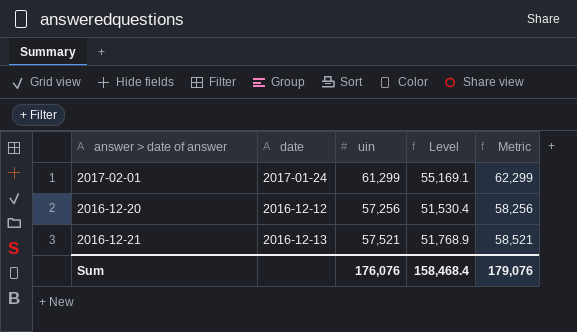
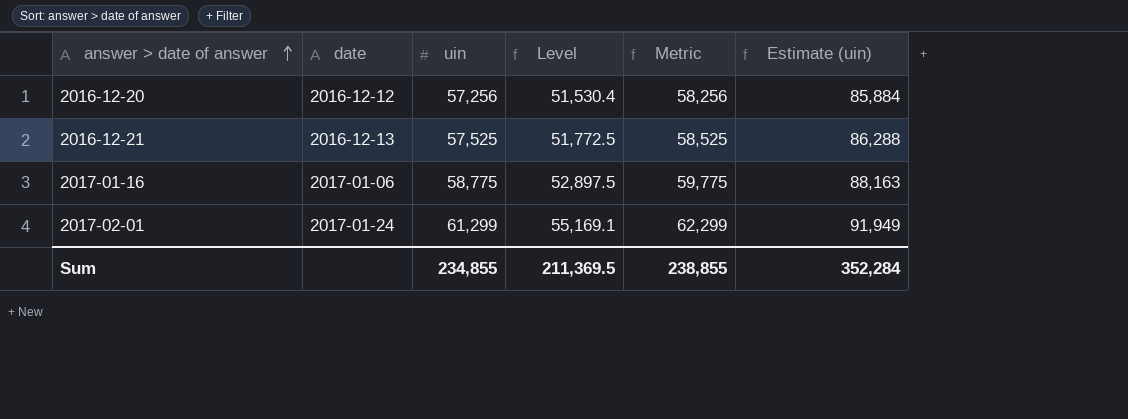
row order: none -> answer > date of answer ascending
column Estimate (uin) | formula: none -> [uin] * 1.5
2016-12-21 | uin: 57,521 -> 57,525
2016-12-21 | Level: 51,768.9 -> 51,772.5
2016-12-21 | Metric: 58,521 -> 58,525
row 2017-01-16: none -> 2017-01-06 | 58,775 | 52,897.5 | 59,775 | 88,163
Sum | uin: 176,076 -> 234,855
Sum | Level: 158,468.4 -> 211,369.5
Sum | Metric: 179,076 -> 238,855

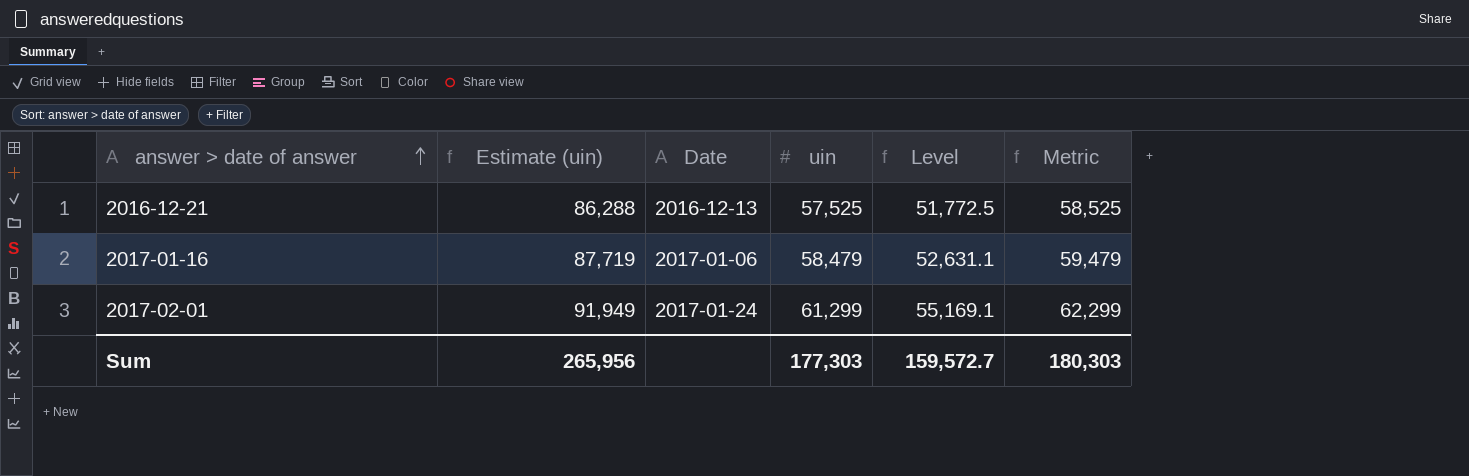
column Estimate (uin) | position: 6 -> 2
column name: date -> Date
row 2016-12-20: 2016-12-12 | 57,256 | 51,530.4 | 58,256 | 85,884 -> none
2017-01-16 | Estimate (uin): 88,163 -> 87,719
2017-01-16 | uin: 58,775 -> 58,479
2017-01-16 | Level: 52,897.5 -> 52,631.1
2017-01-16 | Metric: 59,775 -> 59,479
Sum | Estimate (uin): 352,284 -> 265,956
Sum | uin: 234,855 -> 177,303
Sum | Level: 211,369.5 -> 159,572.7
Sum | Metric: 238,855 -> 180,303

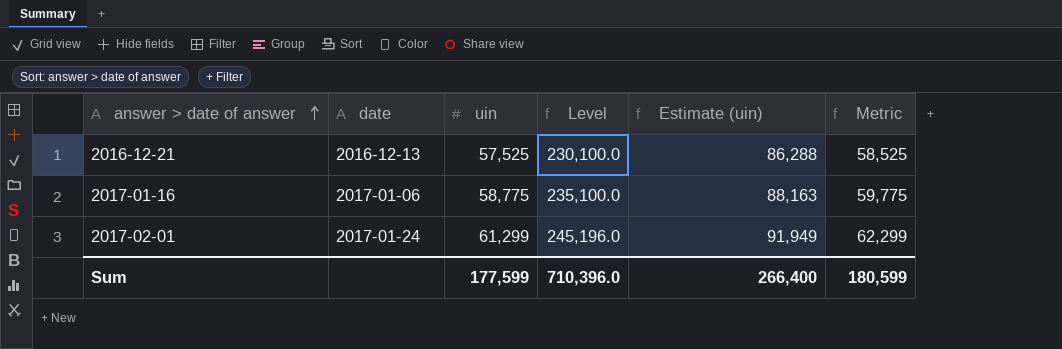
column name: Date -> date
column Level | formula: [uin] * 0.9 -> [uin] * 4
column Estimate (uin) | position: 2 -> 5
2017-01-16 | uin: 58,479 -> 58,775
2017-01-16 | Estimate (uin): 87,719 -> 88,163
2017-01-16 | Metric: 59,479 -> 59,775
Sum | uin: 177,303 -> 177,599
Sum | Level: 159,572.7 -> 710,396.0
Sum | Estimate (uin): 265,956 -> 266,400
Sum | Metric: 180,303 -> 180,599

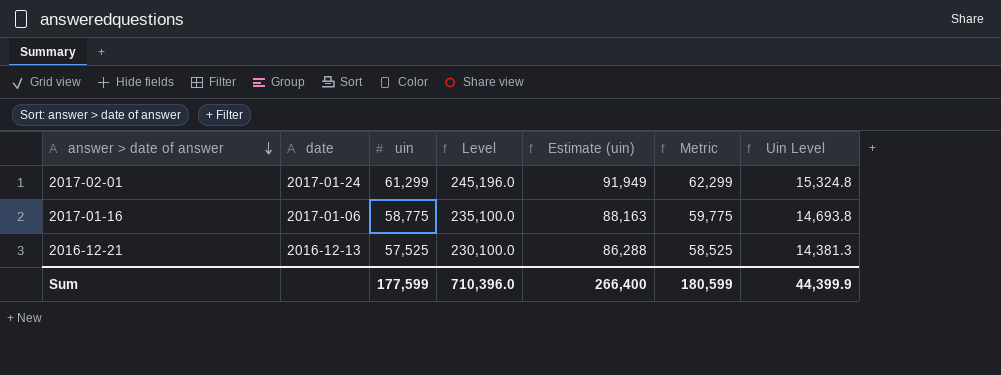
row order: answer > date of answer ascending -> answer > date of answer descending
column Uin Level | formula: none -> [uin] * 0.25

